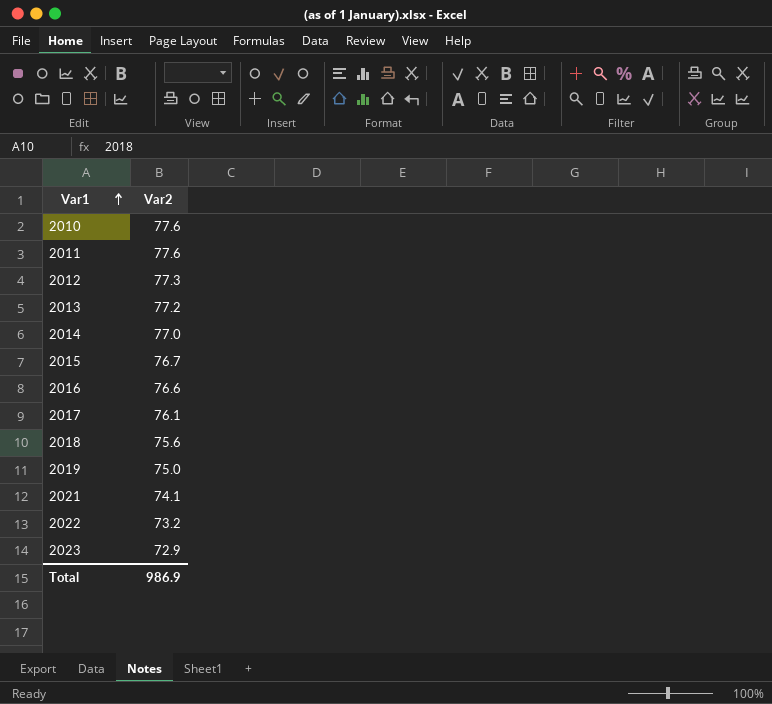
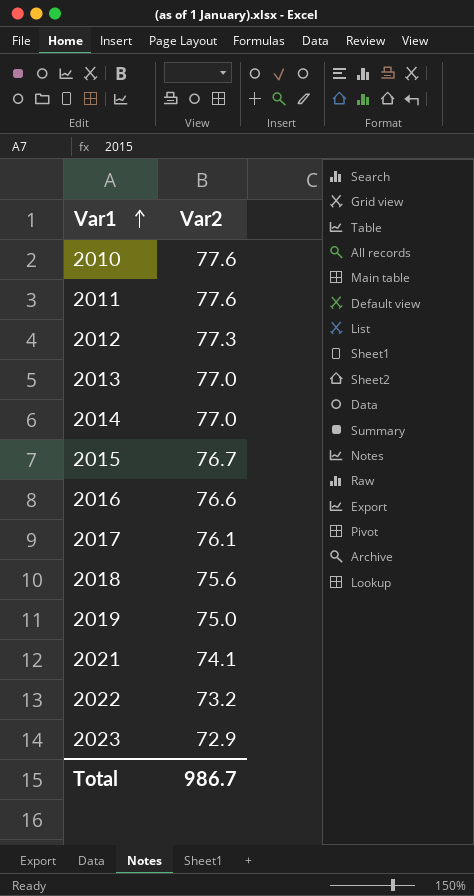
2013 | Var2: 77.2 -> 77.0
Total | Var2: 986.9 -> 986.7

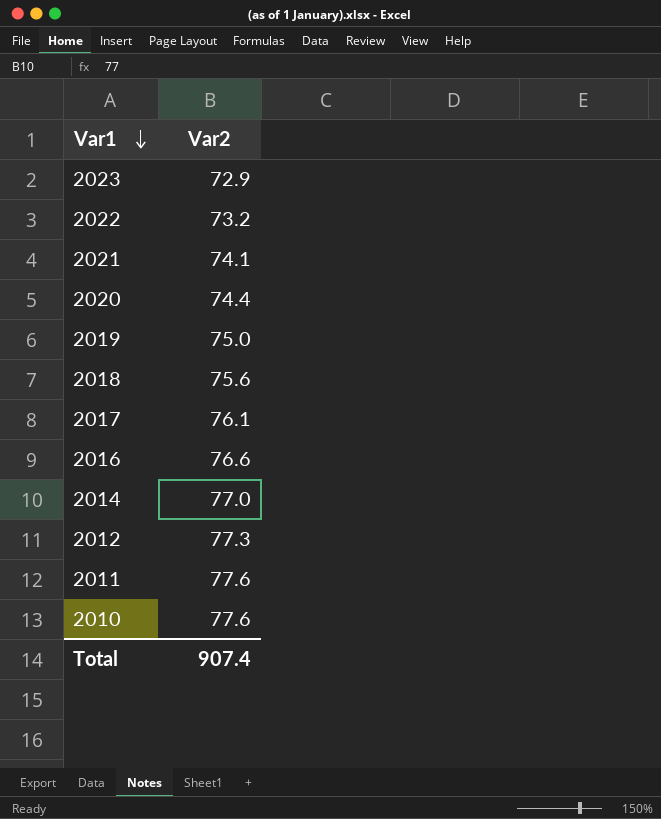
row order: Var1 ascending -> Var1 descending
row 2013: 77.0 -> none
row 2015: 76.7 -> none
row 2020: none -> 74.4
Total | Var2: 986.7 -> 907.4

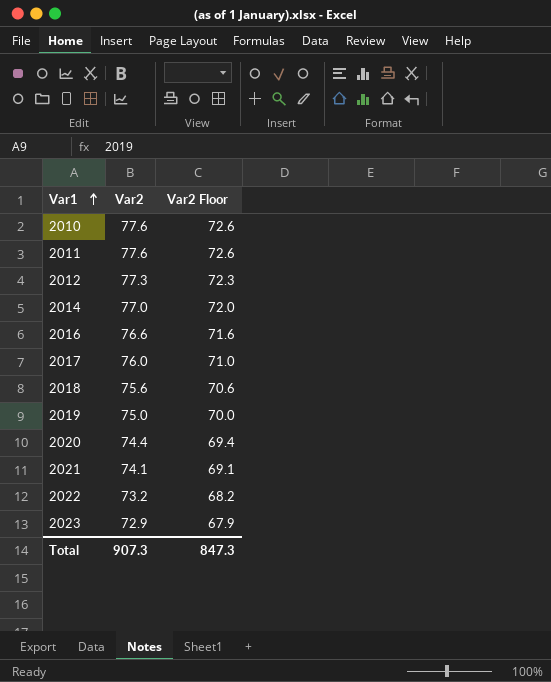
row order: Var1 descending -> Var1 ascending
column Var2 Floor | formula: none -> [Var2] - 5
2017 | Var2: 76.1 -> 76.0
Total | Var2: 907.4 -> 907.3

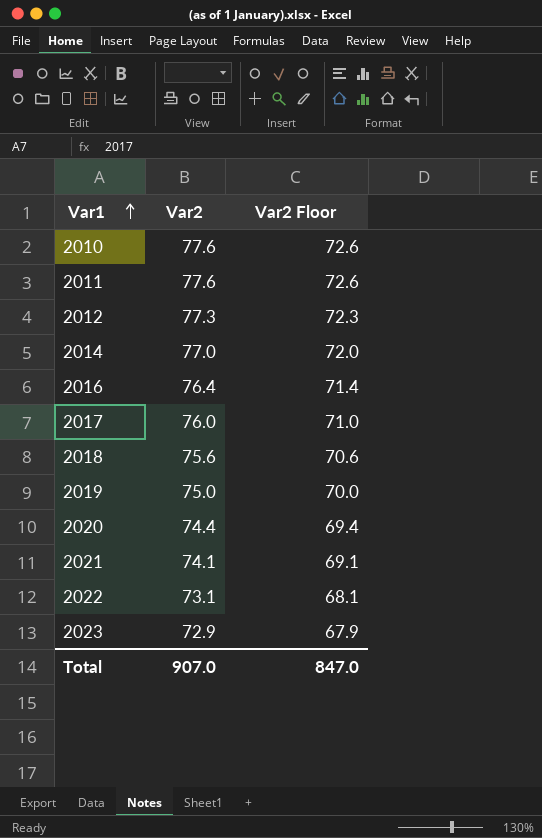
2016 | Var2: 76.6 -> 76.4
2016 | Var2 Floor: 71.6 -> 71.4
2022 | Var2: 73.2 -> 73.1
2022 | Var2 Floor: 68.2 -> 68.1
Total | Var2: 907.3 -> 907.0
Total | Var2 Floor: 847.3 -> 847.0

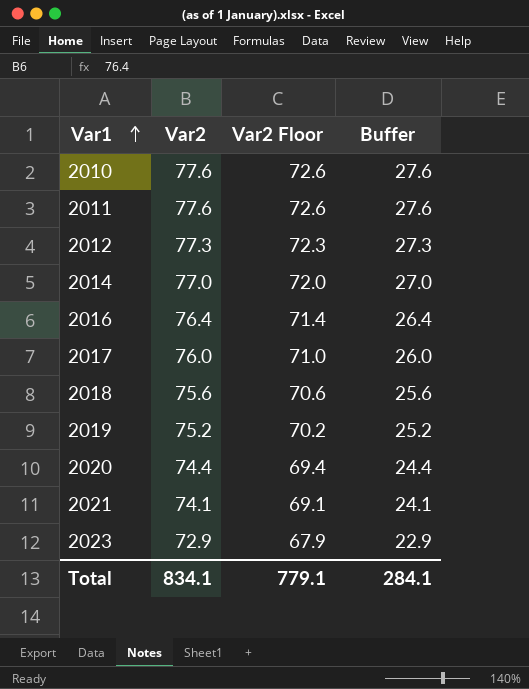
column Buffer | formula: none -> [Var2] - 50
row 2022: 73.1 | 68.1 -> none
2019 | Var2: 75.0 -> 75.2
2019 | Var2 Floor: 70.0 -> 70.2
Total | Var2: 907.0 -> 834.1
Total | Var2 Floor: 847.0 -> 779.1

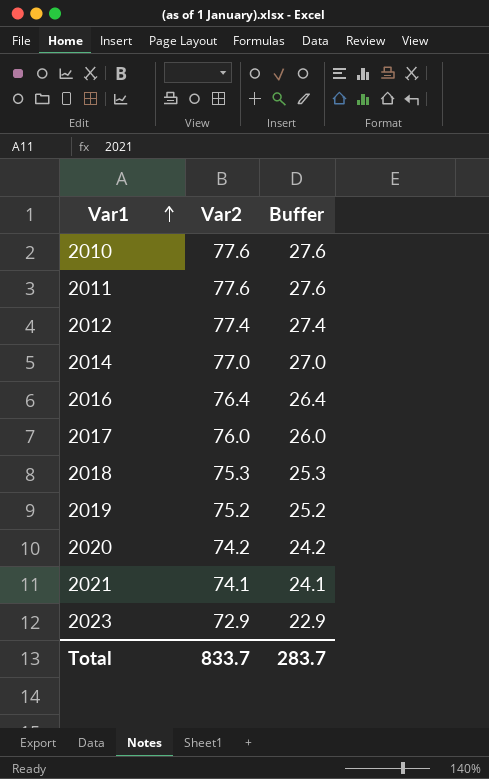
column Var2 Floor | formula: [Var2] - 5 -> none
2012 | Var2: 77.3 -> 77.4
2012 | Buffer: 27.3 -> 27.4
2018 | Var2: 75.6 -> 75.3
2018 | Buffer: 25.6 -> 25.3
2020 | Var2: 74.4 -> 74.2
2020 | Buffer: 24.4 -> 24.2
Total | Var2: 834.1 -> 833.7
Total | Buffer: 284.1 -> 283.7

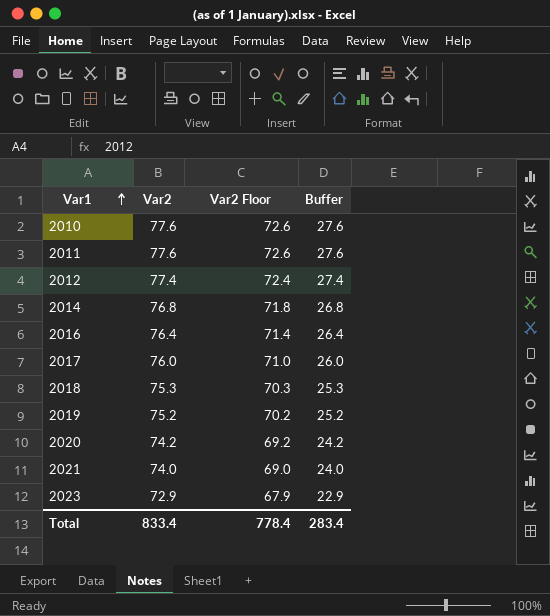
column Var2 Floor | formula: none -> [Var2] - 5
2014 | Var2: 77.0 -> 76.8
2014 | Buffer: 27.0 -> 26.8
2021 | Var2: 74.1 -> 74.0
2021 | Buffer: 24.1 -> 24.0
Total | Var2: 833.7 -> 833.4
Total | Buffer: 283.7 -> 283.4

